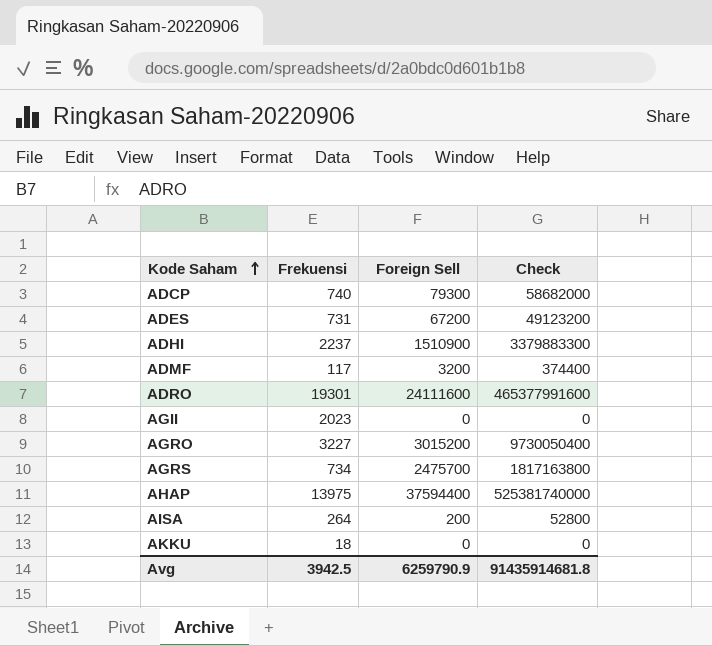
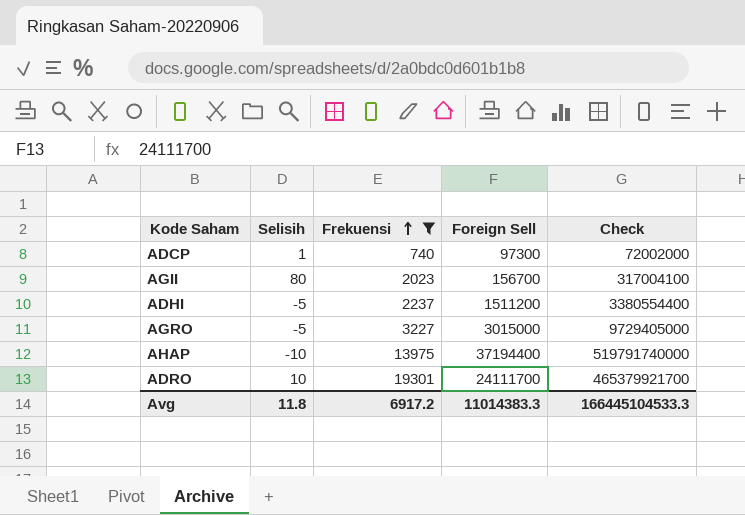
filter: none -> Frekuensi >= 740
row order: Kode Saham ascending -> Frekuensi ascending
column Selisih | position: none -> 2
ADCP | Foreign Sell: 79300 -> 97300
ADCP | Check: 58682000 -> 72002000
AGII | Foreign Sell: 0 -> 156700
AGII | Check: 0 -> 317004100
ADHI | Foreign Sell: 1510900 -> 1511200
ADHI | Check: 3379883300 -> 3380554400
AGRO | Foreign Sell: 3015200 -> 3015000
AGRO | Check: 9730050400 -> 9729405000
AHAP | Foreign Sell: 37594400 -> 37194400
AHAP | Check: 525381740000 -> 519791740000
ADRO | Foreign Sell: 24111600 -> 24111700
ADRO | Check: 465377991600 -> 465379921700
Avg | Frekuensi: 3942.5 -> 6917.2
Avg | Foreign Sell: 6259790.9 -> 11014383.3
Avg | Check: 91435914681.8 -> 166445104533.3

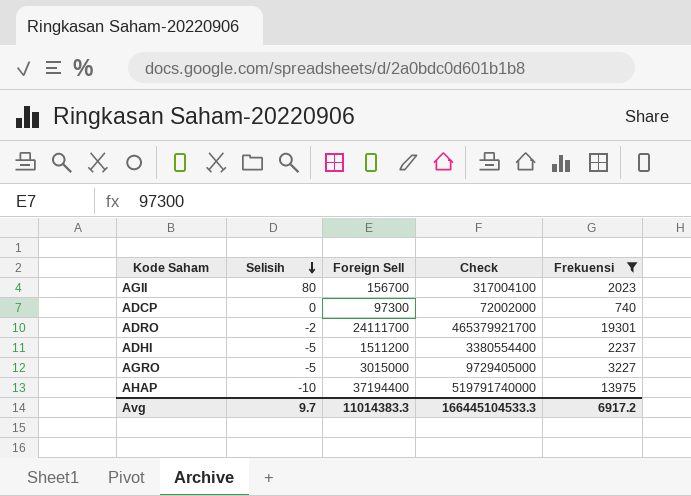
row order: Frekuensi ascending -> Selisih descending
column Frekuensi | position: 3 -> 5
ADCP | Selisih: 1 -> 0
ADRO | Selisih: 10 -> -2
Avg | Selisih: 11.8 -> 9.7

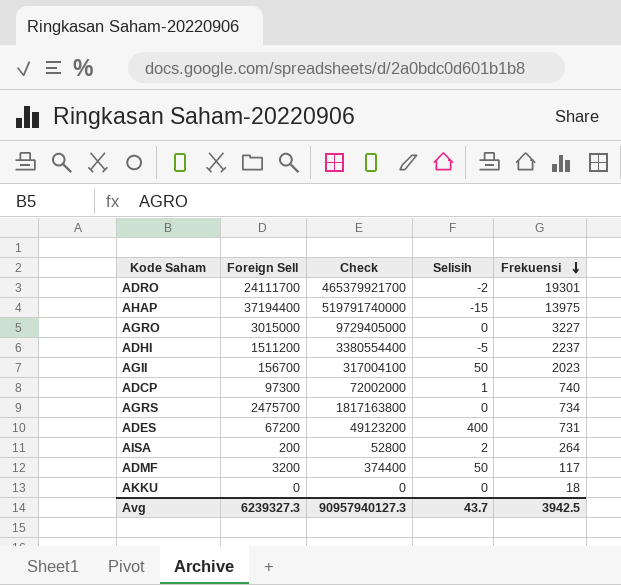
filter: Frekuensi >= 740 -> none
row order: Selisih descending -> Frekuensi descending
column Selisih | position: 2 -> 4
AHAP | Selisih: -10 -> -15
AGRO | Selisih: -5 -> 0
AGII | Selisih: 80 -> 50
ADCP | Selisih: 0 -> 1
Avg | Foreign Sell: 11014383.3 -> 6239327.3
Avg | Check: 166445104533.3 -> 90957940127.3
Avg | Selisih: 9.7 -> 43.7
Avg | Frekuensi: 6917.2 -> 3942.5

